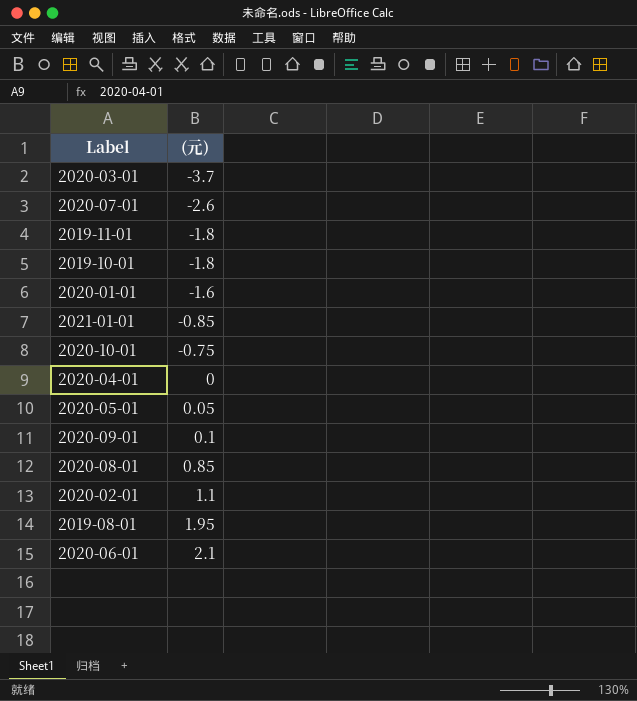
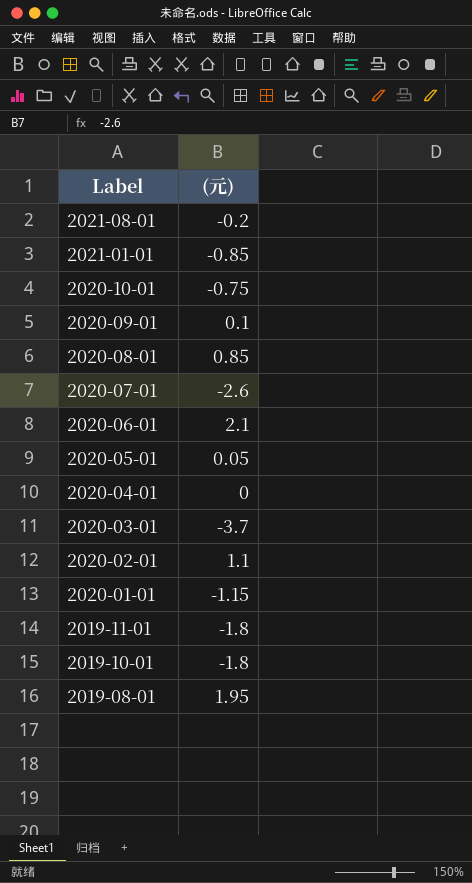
row order: (元) ascending -> Label descending
row 2021-08-01: none -> -0.2
2020-01-01 | (元): -1.6 -> -1.15

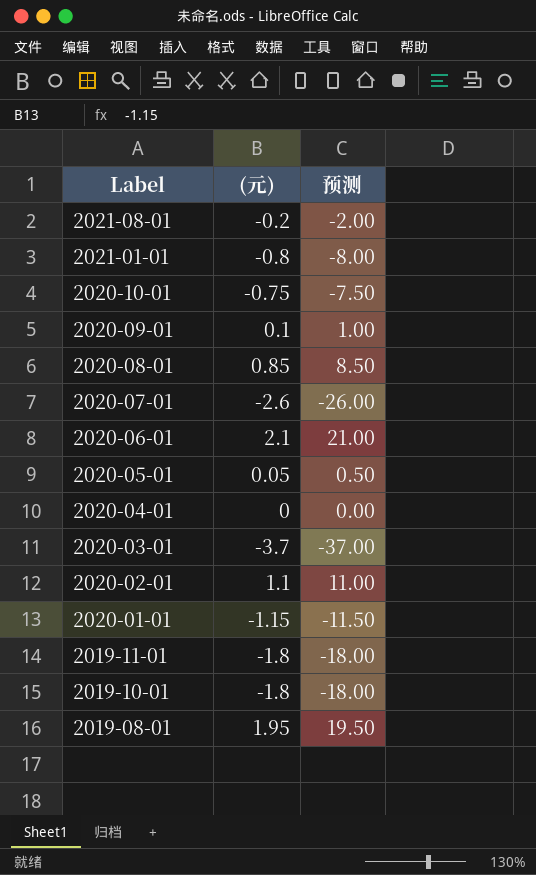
column 预测 | formula: none -> [(元)] * 10
2021-01-01 | (元): -0.85 -> -0.8

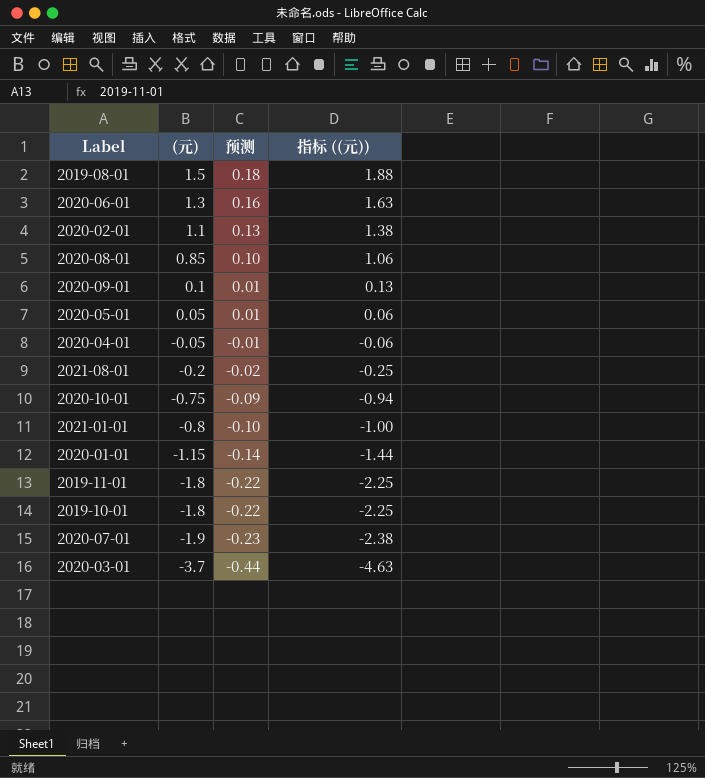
row order: Label descending -> (元) descending
column 预测 | formula: [(元)] * 10 -> [(元)] * 0.12
column 指标 ((元)) | formula: none -> [(元)] * 1.25
2019-08-01 | (元): 1.95 -> 1.5
2020-06-01 | (元): 2.1 -> 1.3
2020-04-01 | (元): 0 -> -0.05
2020-07-01 | (元): -2.6 -> -1.9

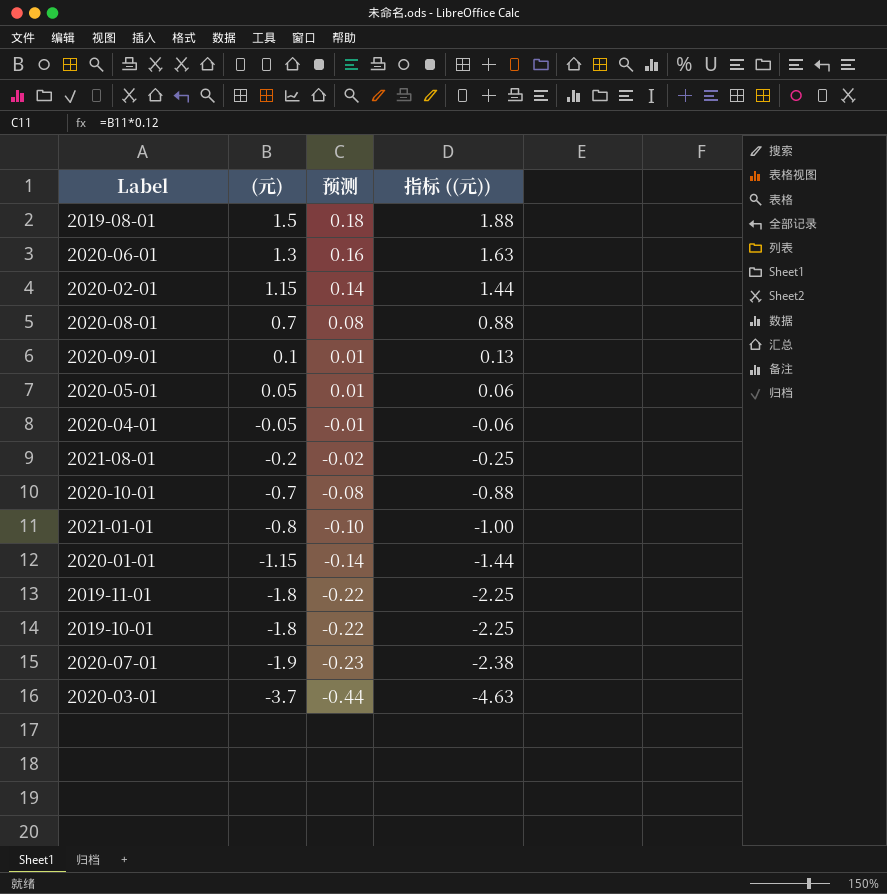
2020-02-01 | (元): 1.1 -> 1.15
2020-02-01 | 预测: 0.13 -> 0.14
2020-02-01 | 指标 ((元)): 1.38 -> 1.44
2020-08-01 | (元): 0.85 -> 0.7
2020-08-01 | 预测: 0.10 -> 0.08
2020-08-01 | 指标 ((元)): 1.06 -> 0.88
2020-10-01 | (元): -0.75 -> -0.7
2020-10-01 | 预测: -0.09 -> -0.08
2020-10-01 | 指标 ((元)): -0.94 -> -0.88

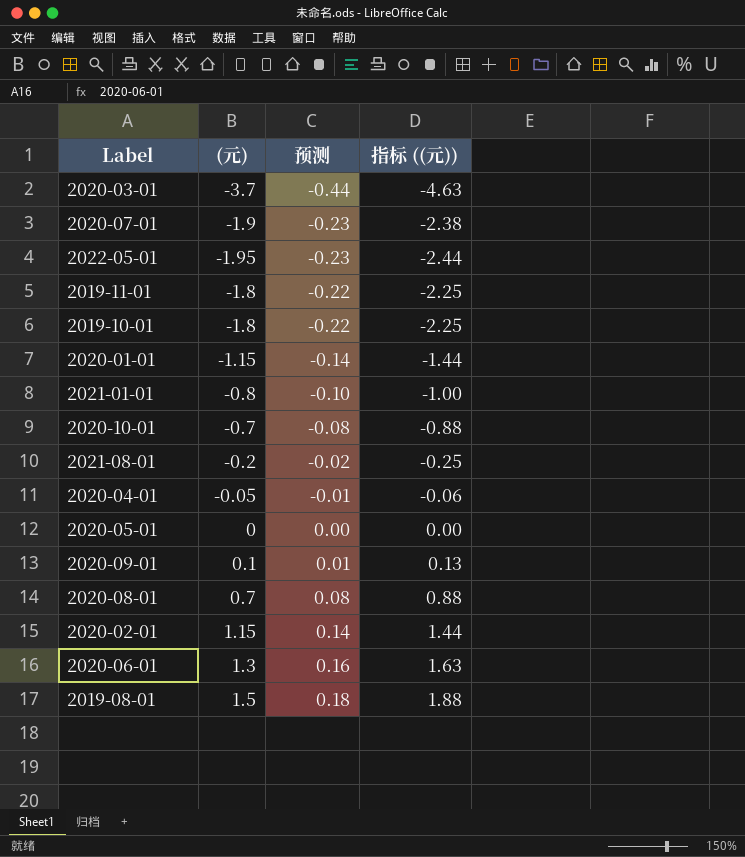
row order: (元) descending -> 预测 ascending
row 2022-05-01: none -> -1.95 | -0.23 | -2.44
2020-05-01 | (元): 0.05 -> 0
2020-05-01 | 预测: 0.01 -> 0.00
2020-05-01 | 指标 ((元)): 0.06 -> 0.00

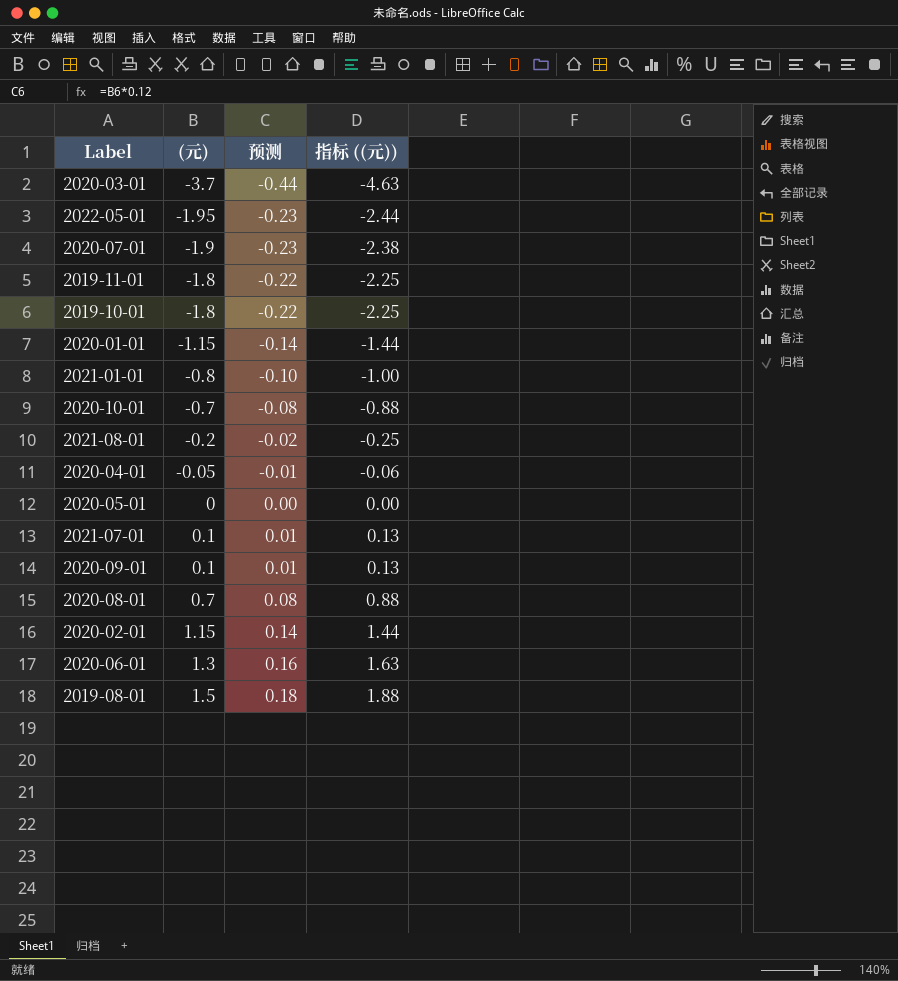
row order: 预测 ascending -> (元) ascending
row 2021-07-01: none -> 0.1 | 0.01 | 0.13

